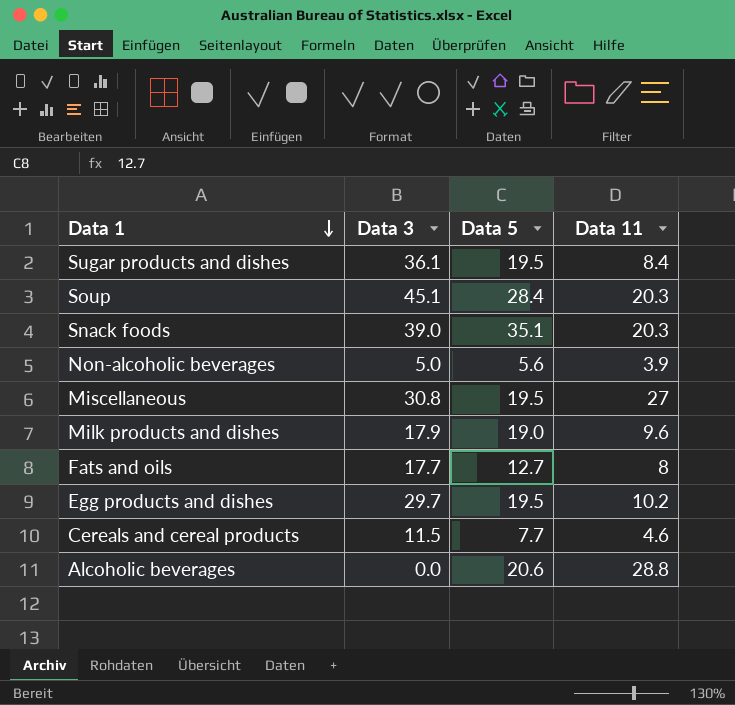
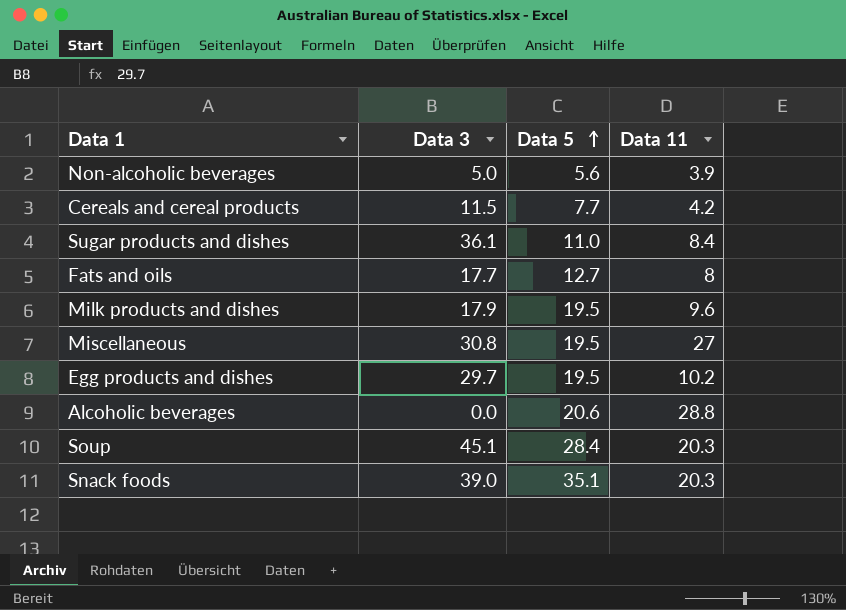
row order: Data 1 descending -> Data 5 ascending
Cereals and cereal products | Data 11: 4.6 -> 4.2
Sugar products and dishes | Data 5: 19.5 -> 11.0
Milk products and dishes | Data 5: 19.0 -> 19.5

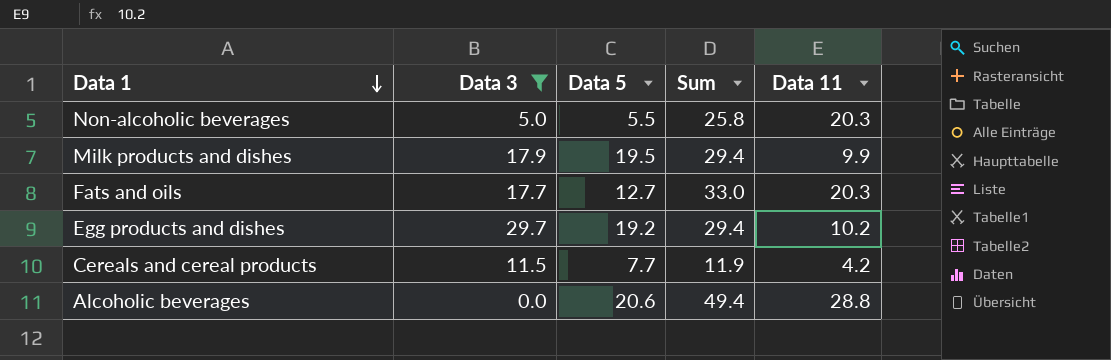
filter: none -> Data 3 <= 29.7
row order: Data 5 ascending -> Data 1 descending
column Sum | formula: none -> [Data 5] + [Data 11]
Non-alcoholic beverages | Data 5: 5.6 -> 5.5
Non-alcoholic beverages | Data 11: 3.9 -> 20.3
Milk products and dishes | Data 11: 9.6 -> 9.9
Fats and oils | Data 11: 8 -> 20.3
Egg products and dishes | Data 5: 19.5 -> 19.2

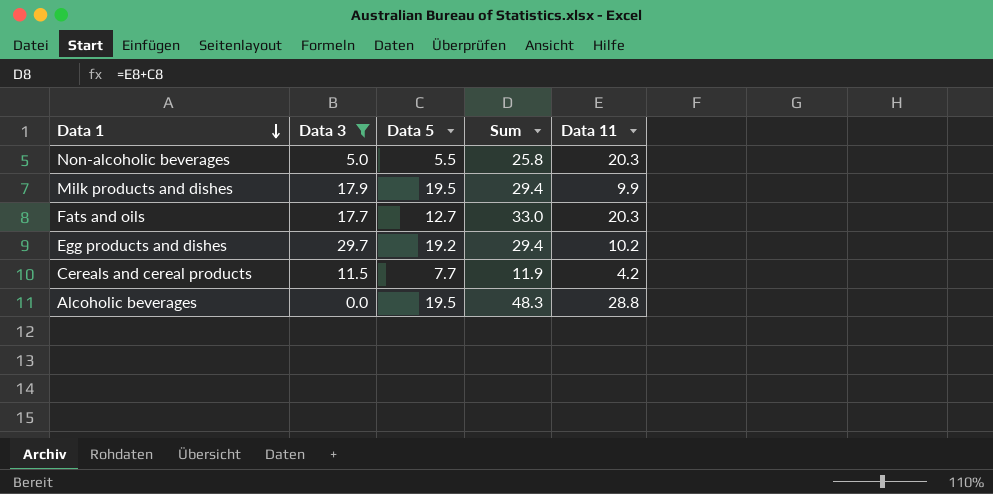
Alcoholic beverages | Data 5: 20.6 -> 19.5
Alcoholic beverages | Sum: 49.4 -> 48.3

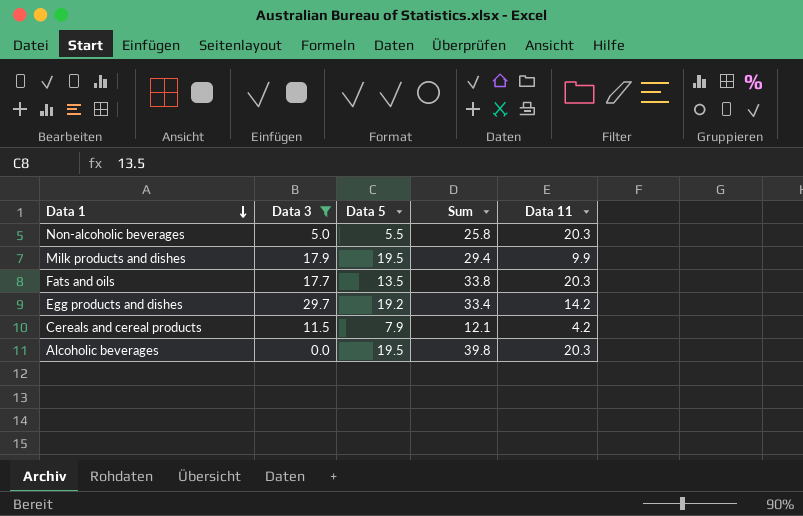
Fats and oils | Data 5: 12.7 -> 13.5
Fats and oils | Sum: 33.0 -> 33.8
Egg products and dishes | Sum: 29.4 -> 33.4
Egg products and dishes | Data 11: 10.2 -> 14.2
Cereals and cereal products | Data 5: 7.7 -> 7.9
Cereals and cereal products | Sum: 11.9 -> 12.1
Alcoholic beverages | Sum: 48.3 -> 39.8
Alcoholic beverages | Data 11: 28.8 -> 20.3

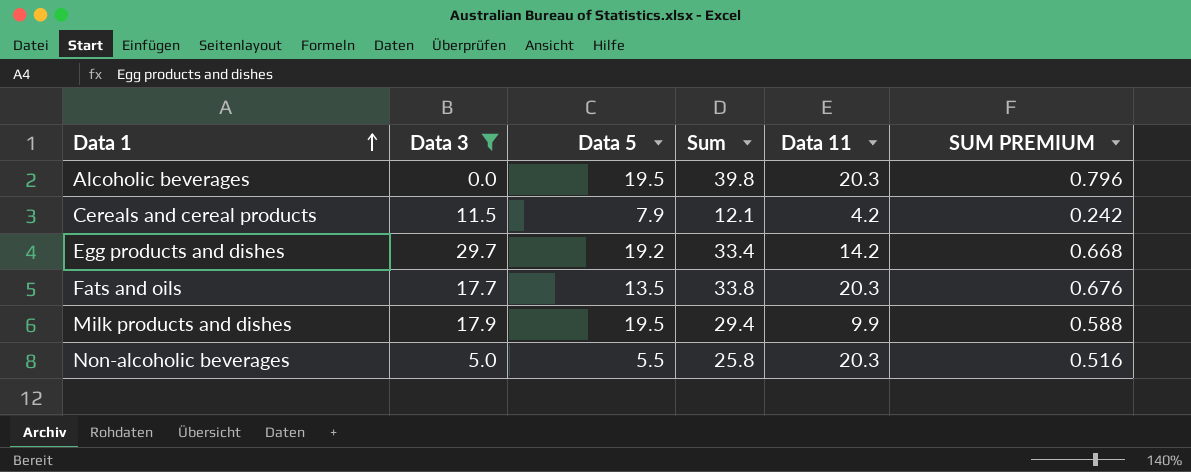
row order: Data 1 descending -> Data 1 ascending
column SUM PREMIUM | formula: none -> [Sum] * 0.02

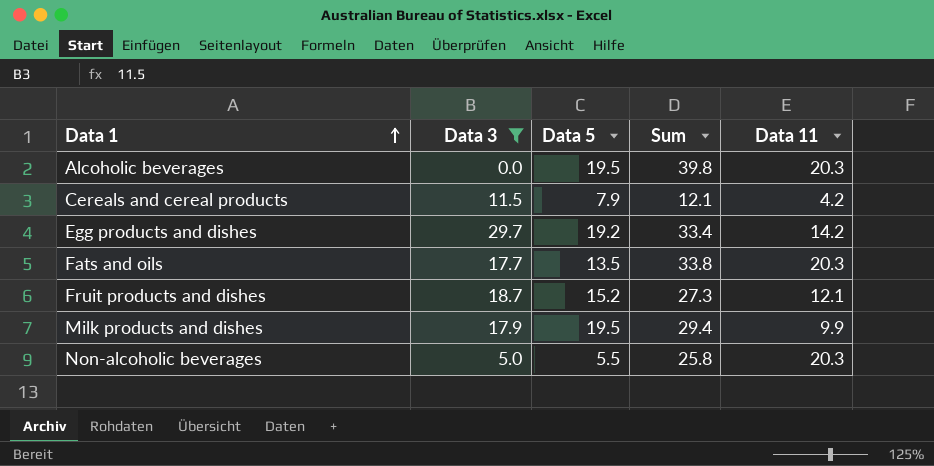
column SUM PREMIUM | formula: [Sum] * 0.02 -> none
row Fruit products and dishes: none -> 18.7 | 15.2 | 27.3 | 12.1

